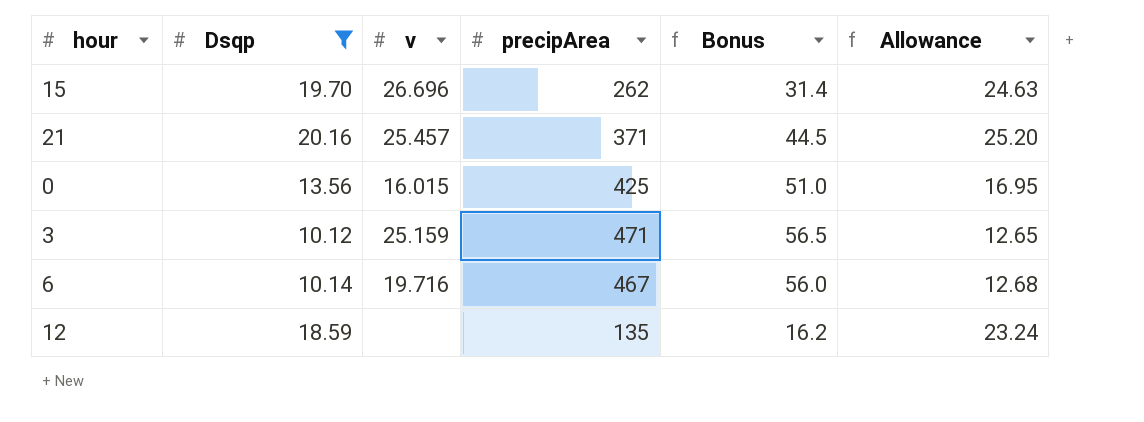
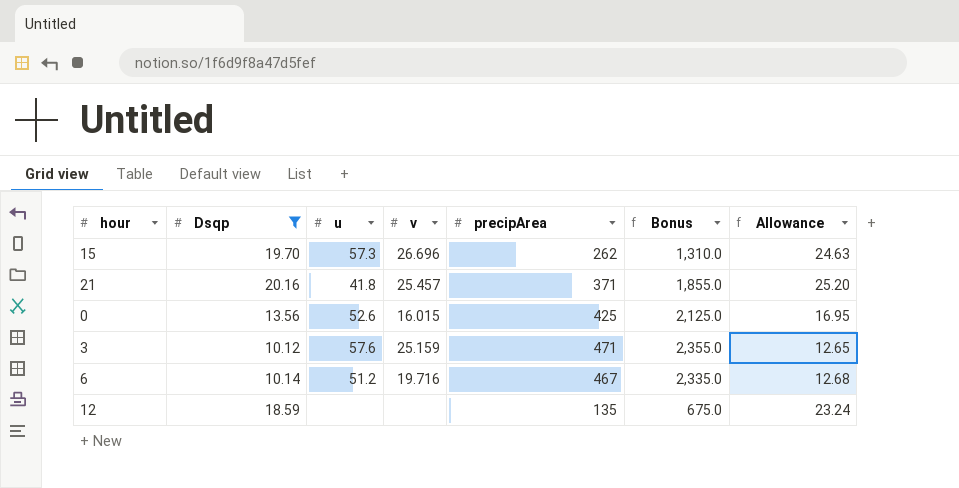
column u | position: none -> 3
column Bonus | formula: [precipArea] * 0.12 -> [precipArea] * 5

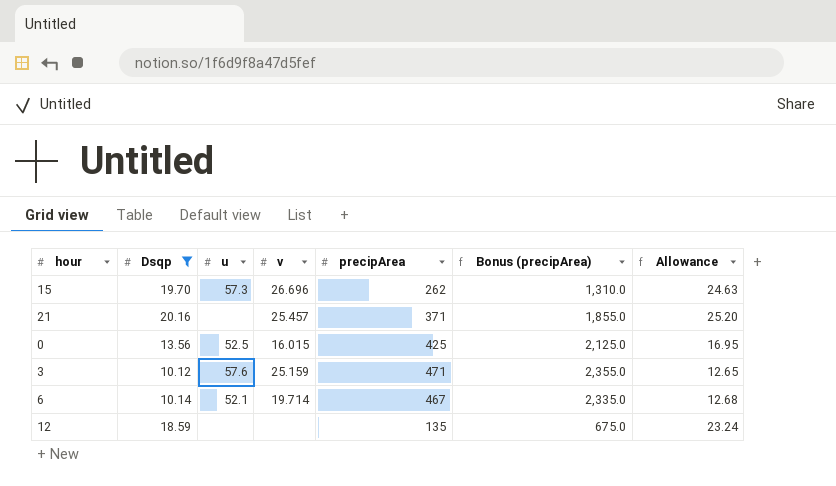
column name: Bonus -> Bonus (precipArea)
21 | u: 41.8 -> none
0 | u: 52.6 -> 52.5
6 | u: 51.2 -> 52.1
6 | v: 19.716 -> 19.714

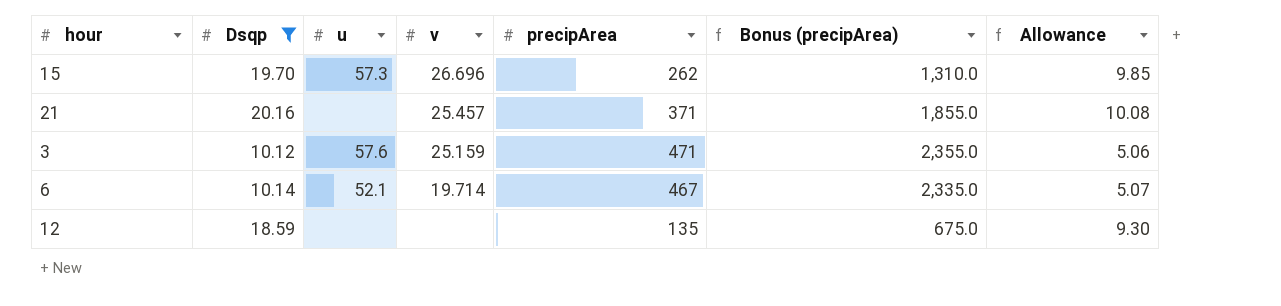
column Allowance | formula: [Dsqp] * 1.25 -> [Dsqp] * 0.5
row 0: 13.56 | 52.5 | 16.015 | 425 | 2,125.0 | 16.95 -> none

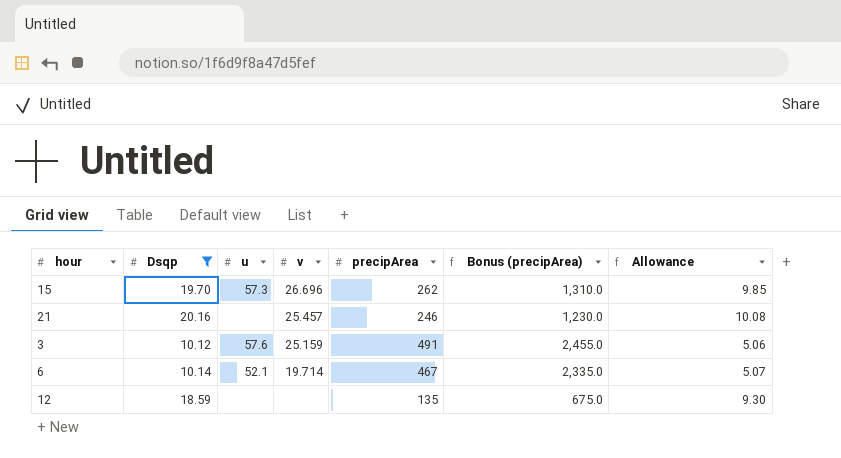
21 | precipArea: 371 -> 246
21 | Bonus (precipArea): 1,855.0 -> 1,230.0
3 | precipArea: 471 -> 491
3 | Bonus (precipArea): 2,355.0 -> 2,455.0

